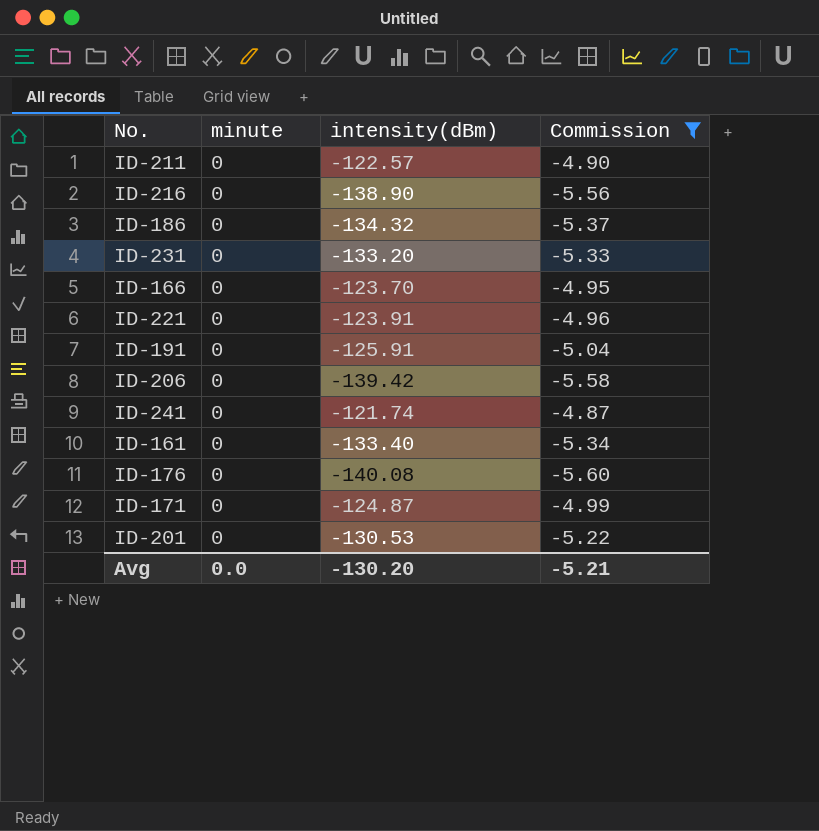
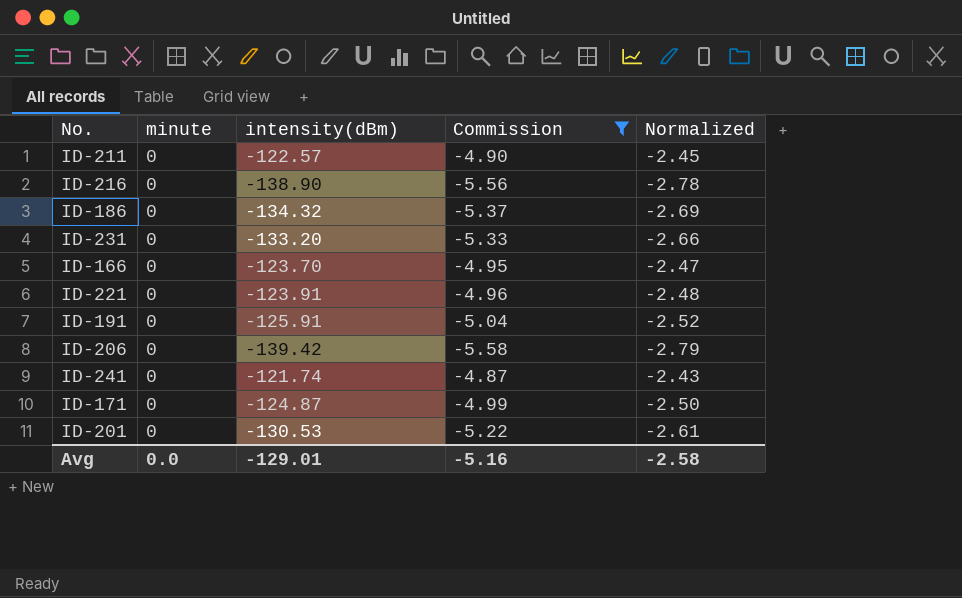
column Normalized | formula: none -> [intensity(dBm)] * 0.02
row ID-161: 0 | -133.40 | -5.34 -> none
row ID-176: 0 | -140.08 | -5.60 -> none
Avg | intensity(dBm): -130.20 -> -129.01
Avg | Commission: -5.21 -> -5.16

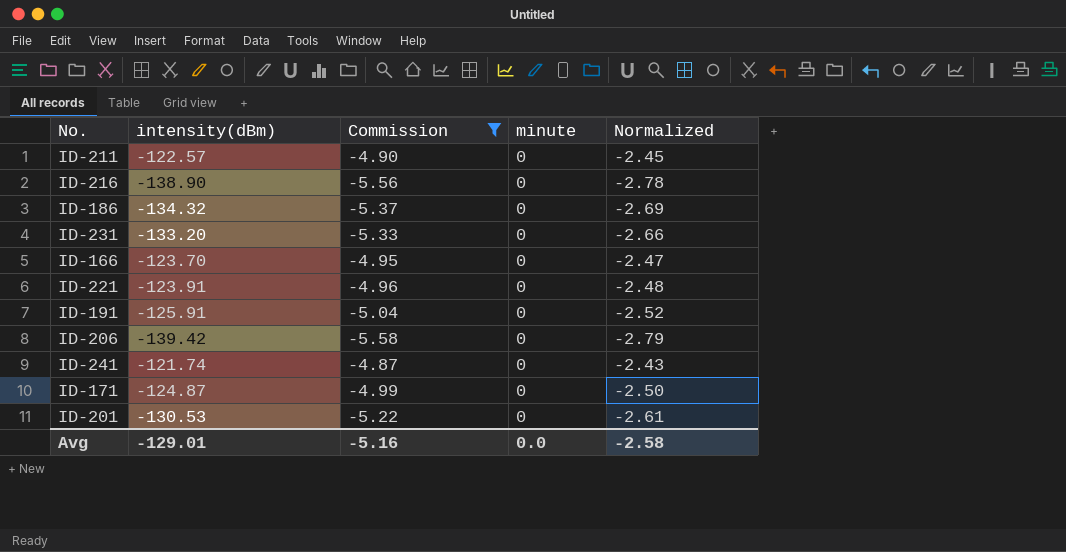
column minute | position: 2 -> 4

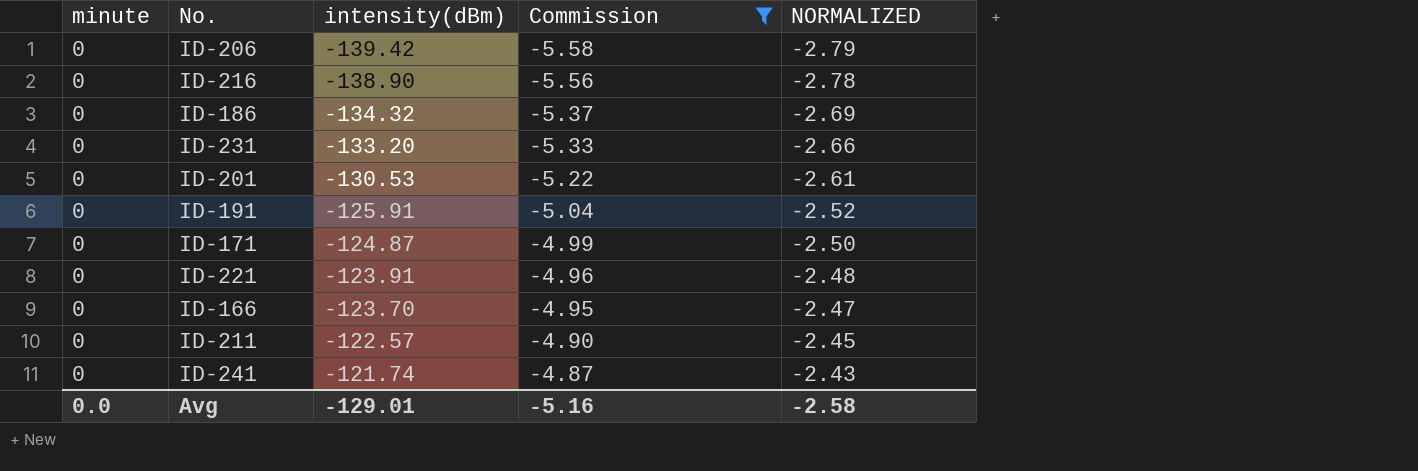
row order: none -> intensity(dBm) ascending
column minute | position: 4 -> 1
column name: Normalized -> NORMALIZED

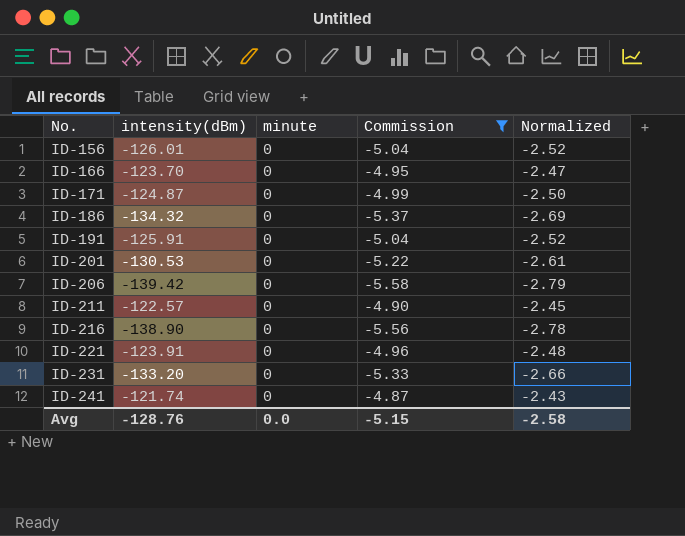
row order: intensity(dBm) ascending -> No. ascending
column minute | position: 1 -> 3
column name: NORMALIZED -> Normalized
row ID-156: none -> -126.01 | 0 | -5.04 | -2.52
Avg | intensity(dBm): -129.01 -> -128.76
Avg | Commission: -5.16 -> -5.15

